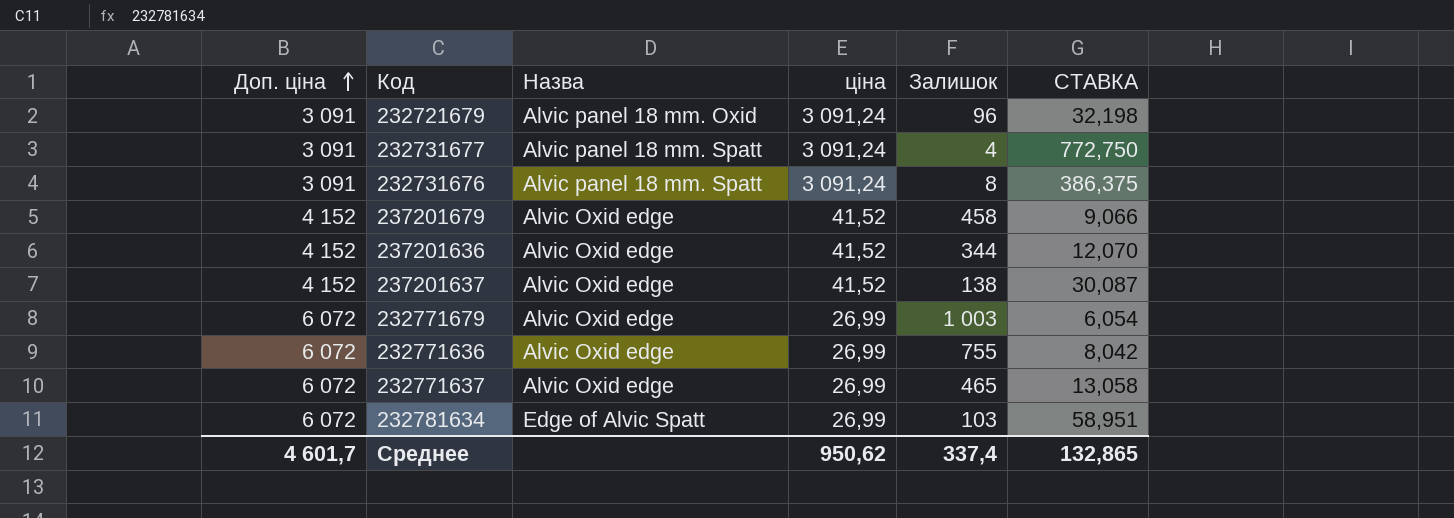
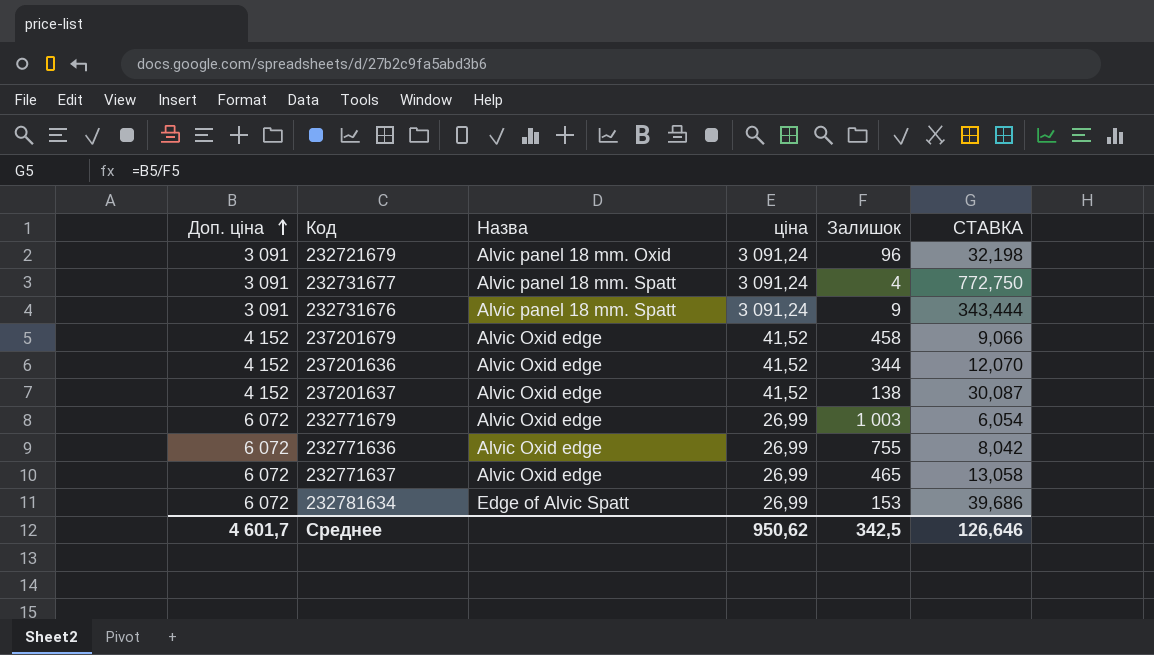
232731676 | Залишок: 8 -> 9
232731676 | СТАВКА: 386,375 -> 343,444
232781634 | Залишок: 103 -> 153
232781634 | СТАВКА: 58,951 -> 39,686
Среднее | Залишок: 337,4 -> 342,5
Среднее | СТАВКА: 132,865 -> 126,646

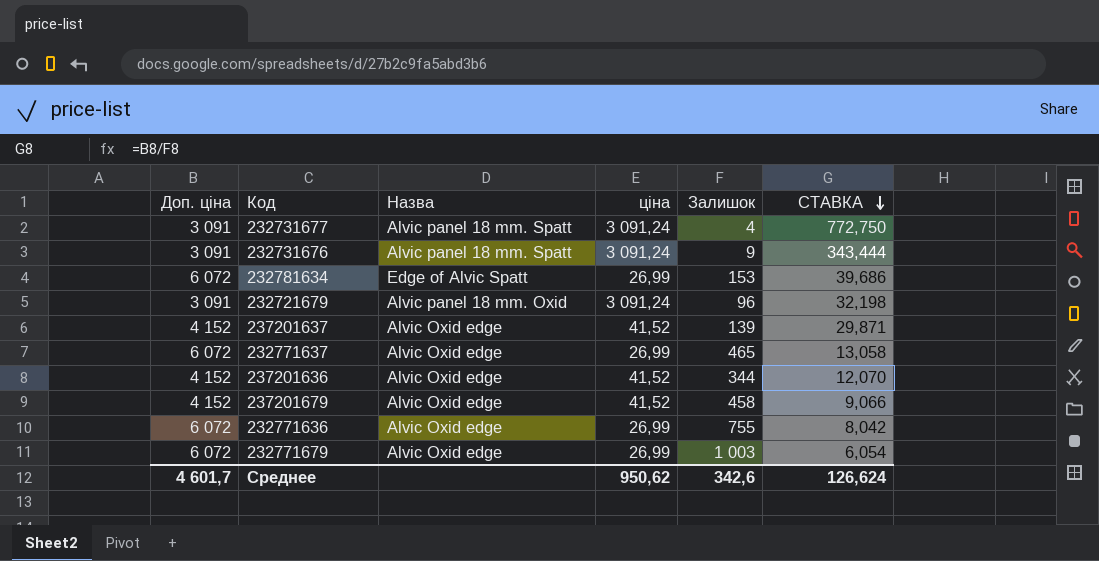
row order: Доп. ціна ascending -> СТАВКА descending
237201637 | Залишок: 138 -> 139
237201637 | СТАВКА: 30,087 -> 29,871
Среднее | Залишок: 342,5 -> 342,6
Среднее | СТАВКА: 126,646 -> 126,624

